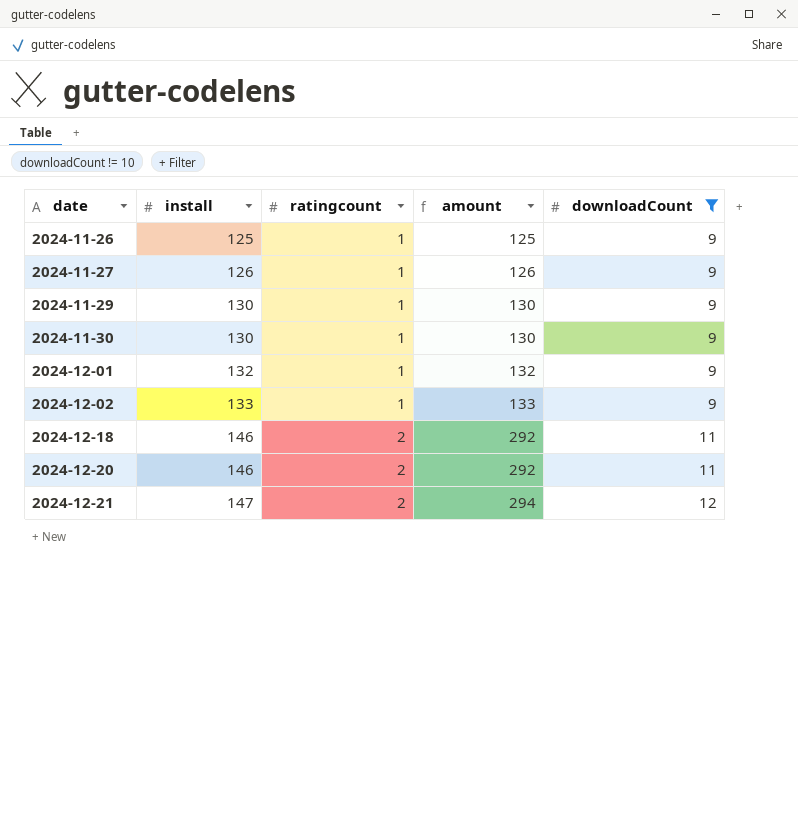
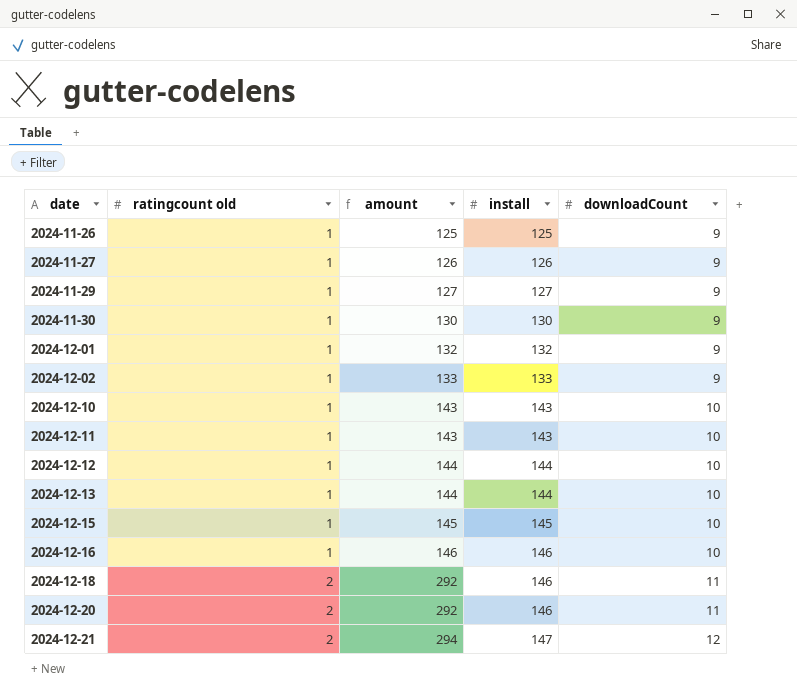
filter: downloadCount != 10 -> none
column name: ratingcount -> ratingcount old
column install | position: 2 -> 4
2024-11-29 | amount: 130 -> 127
2024-11-29 | install: 130 -> 127

